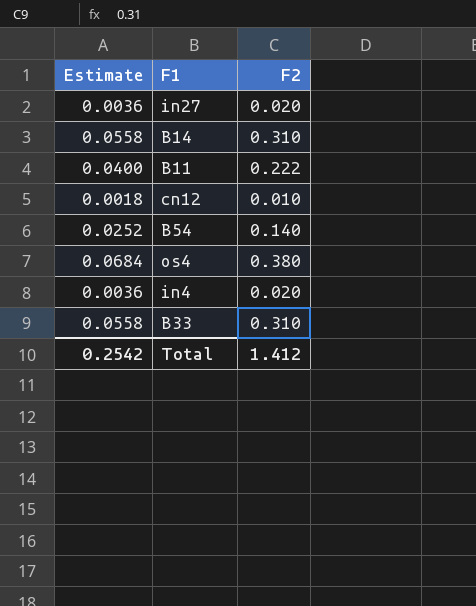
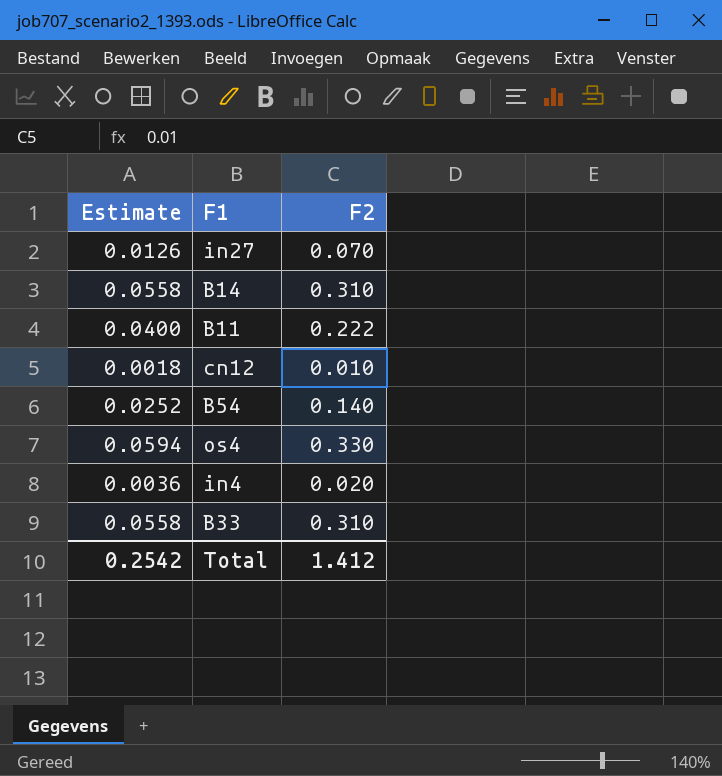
in27 | Estimate: 0.0036 -> 0.0126
in27 | F2: 0.020 -> 0.070
os4 | Estimate: 0.0684 -> 0.0594
os4 | F2: 0.380 -> 0.330

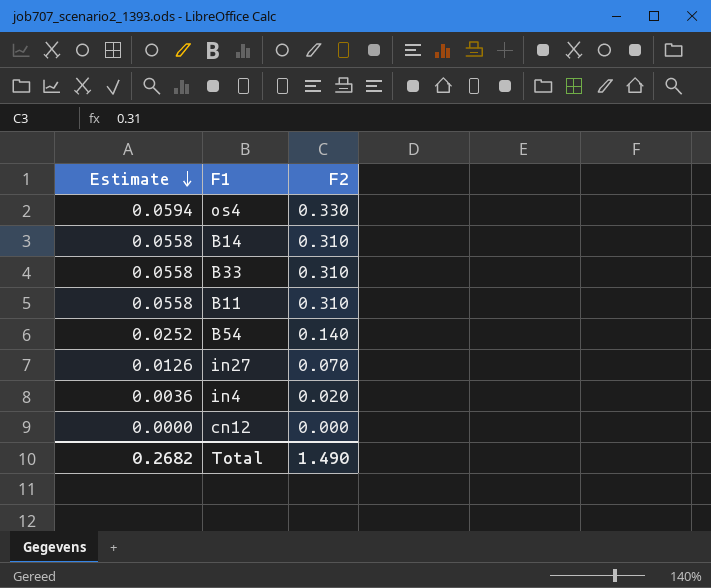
row order: none -> Estimate descending
B11 | Estimate: 0.0400 -> 0.0558
B11 | F2: 0.222 -> 0.310
cn12 | Estimate: 0.0018 -> 0.0000
cn12 | F2: 0.010 -> 0.000
Total | Estimate: 0.2542 -> 0.2682
Total | F2: 1.412 -> 1.490

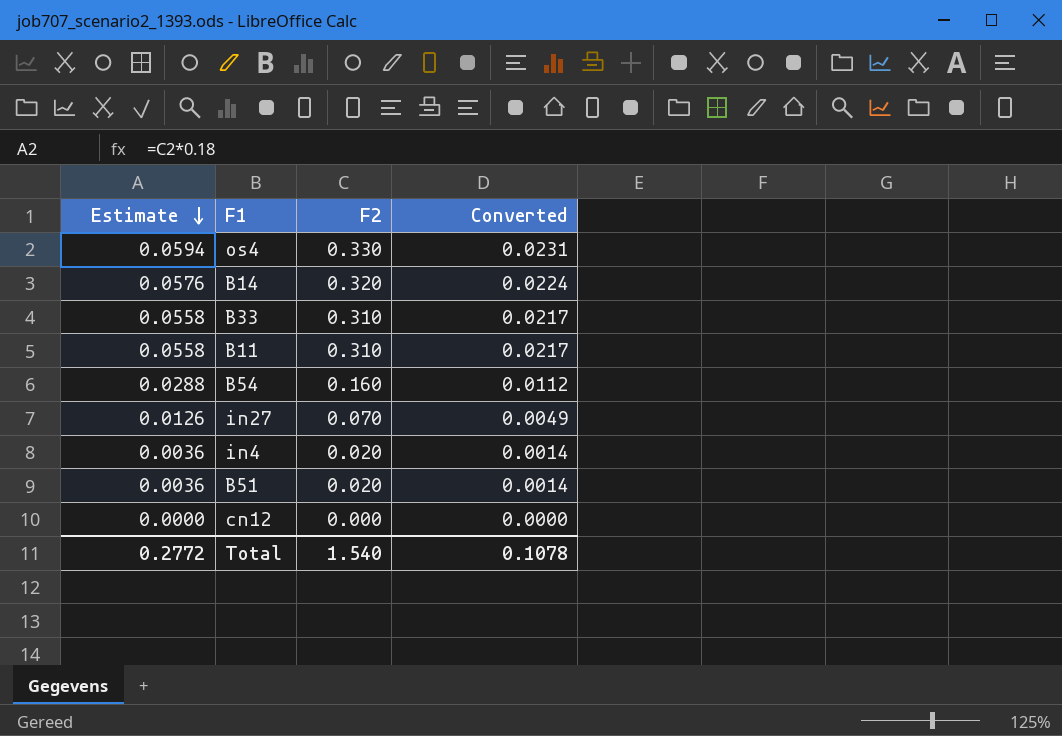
column Converted | formula: none -> [F2] * 0.07
B14 | Estimate: 0.0558 -> 0.0576
B14 | F2: 0.310 -> 0.320
B54 | Estimate: 0.0252 -> 0.0288
B54 | F2: 0.140 -> 0.160
row B51: none -> 0.0036 | 0.020 | 0.0014
Total | Estimate: 0.2682 -> 0.2772
Total | F2: 1.490 -> 1.540

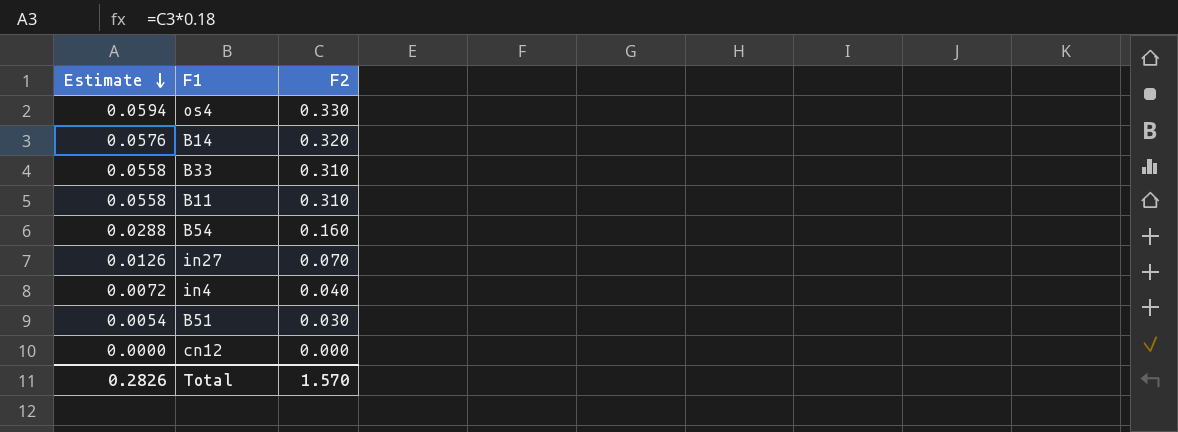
column Converted | formula: [F2] * 0.07 -> none
in4 | Estimate: 0.0036 -> 0.0072
in4 | F2: 0.020 -> 0.040
B51 | Estimate: 0.0036 -> 0.0054
B51 | F2: 0.020 -> 0.030
Total | Estimate: 0.2772 -> 0.2826
Total | F2: 1.540 -> 1.570

